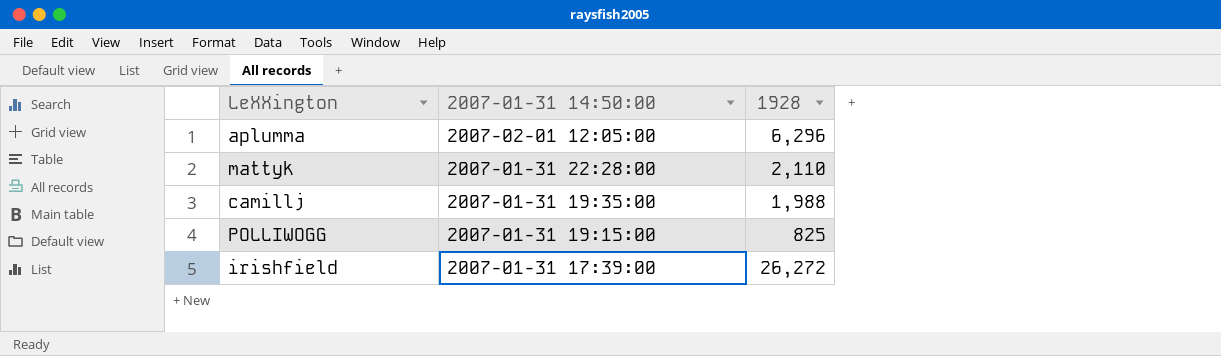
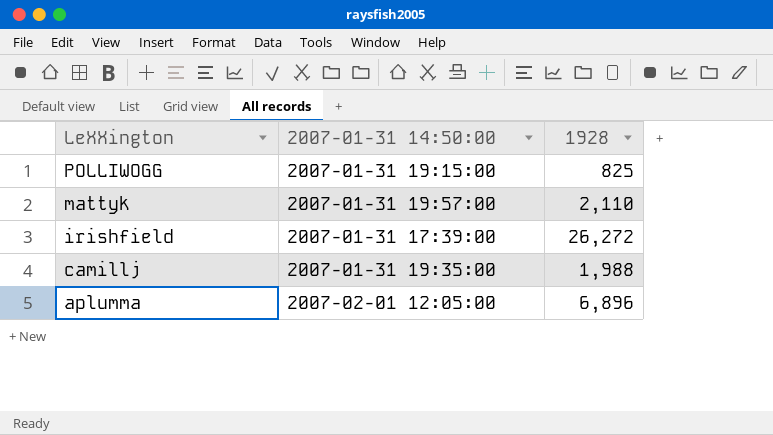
row order: 2007-01-31 14:50:00 descending -> LeXXington descending
mattyk | 2007-01-31 14:50:00: 2007-01-31 22:28:00 -> 2007-01-31 19:57:00
aplumma | 1928: 6,296 -> 6,896

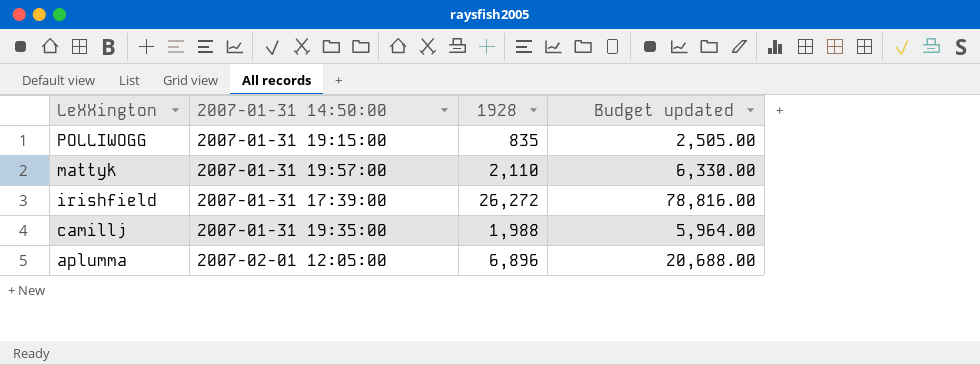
column Budget updated | formula: none -> [1928] * 3
POLLIWOGG | 1928: 825 -> 835

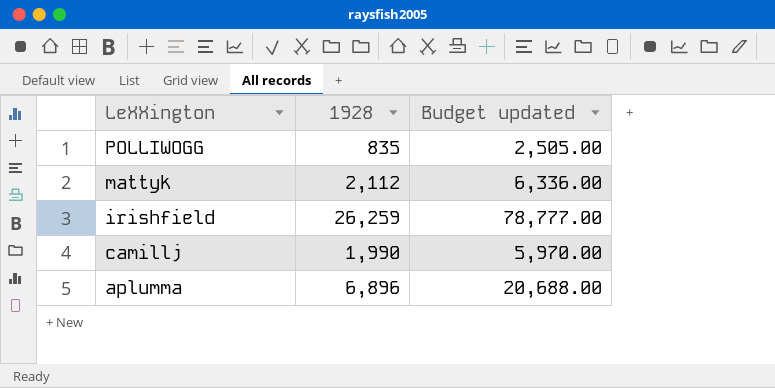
column 2007-01-31 14:50:00 | position: 2 -> none
mattyk | 1928: 2,110 -> 2,112
mattyk | Budget updated: 6,330.00 -> 6,336.00
irishfield | 1928: 26,272 -> 26,259
irishfield | Budget updated: 78,816.00 -> 78,777.00
camillj | 1928: 1,988 -> 1,990
camillj | Budget updated: 5,964.00 -> 5,970.00

